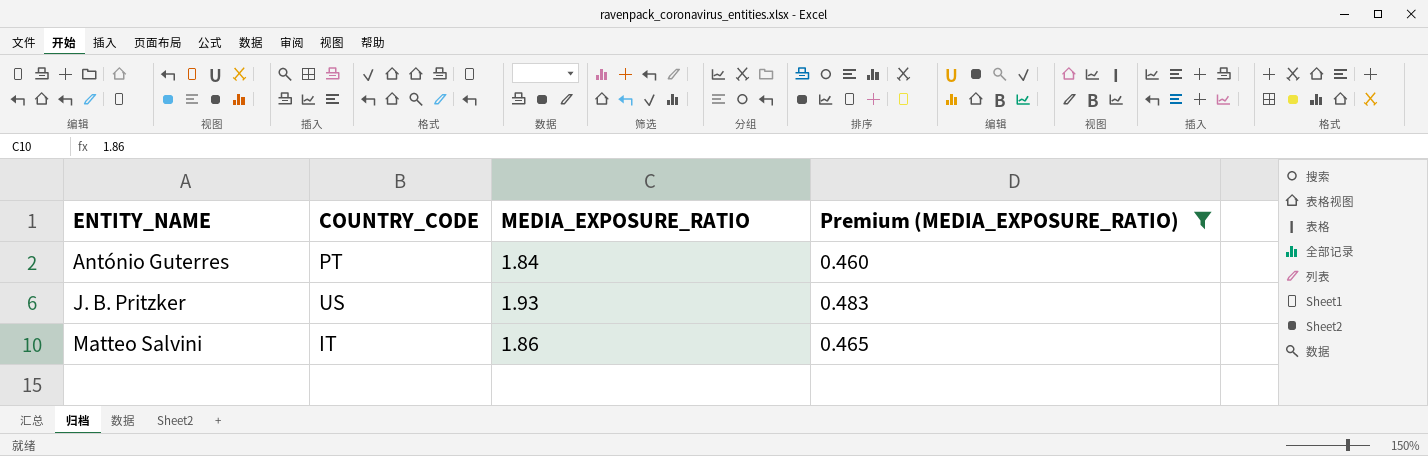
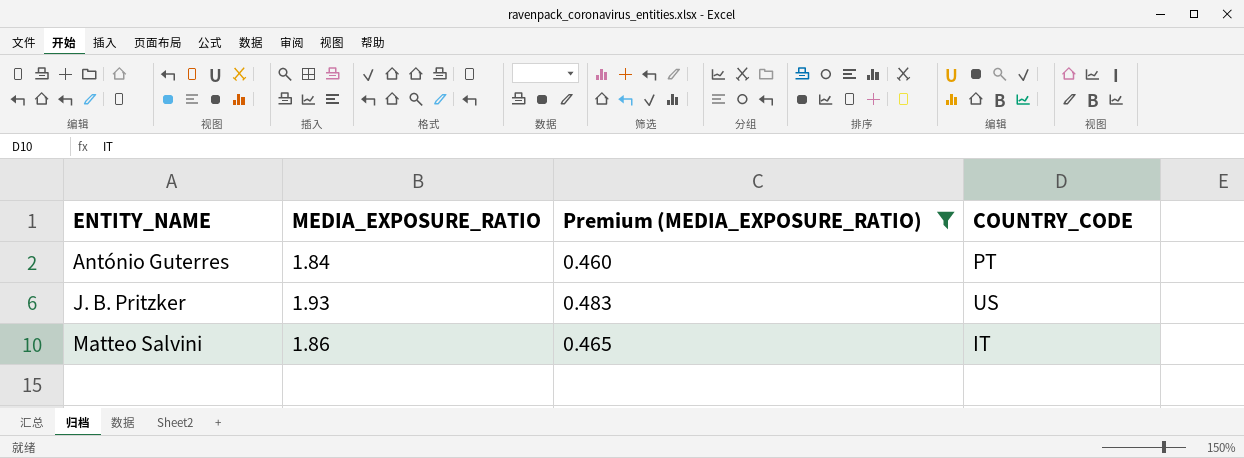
column COUNTRY_CODE | position: 2 -> 4

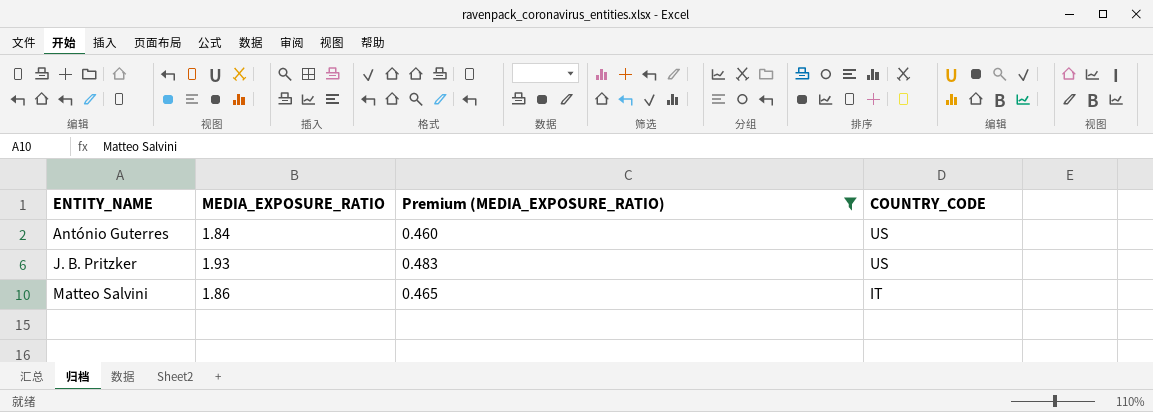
António Guterres | COUNTRY_CODE: PT -> US

